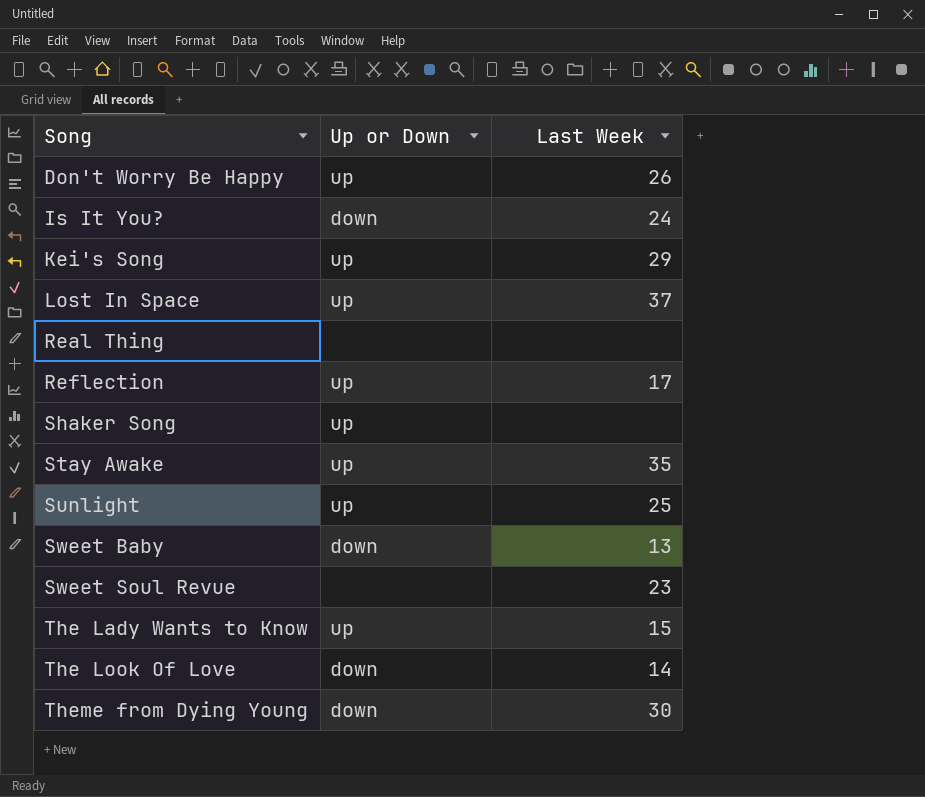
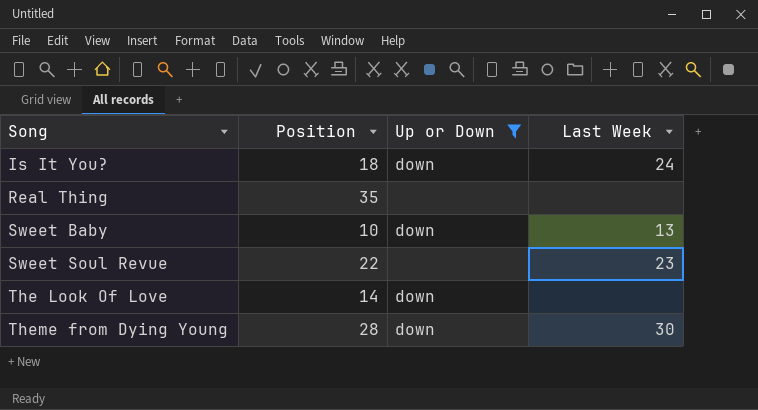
filter: none -> Up or Down != up
column Position | position: none -> 2
The Look Of Love | Last Week: 14 -> none

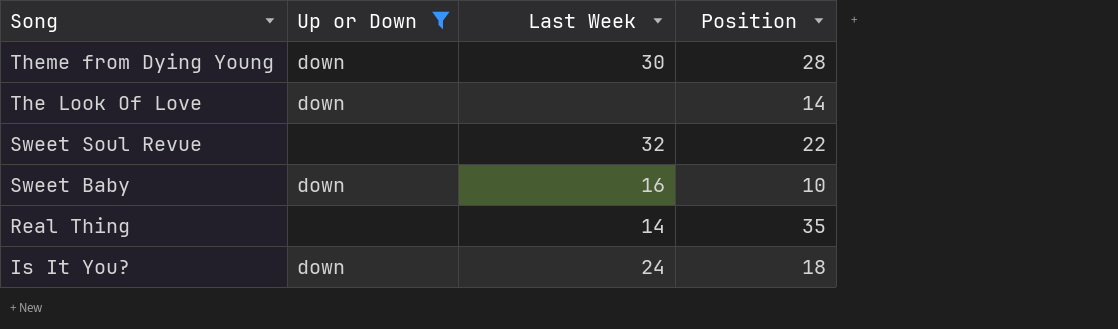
row order: Song ascending -> Song descending
column Position | position: 2 -> 4
Sweet Soul Revue | Last Week: 23 -> 32
Sweet Baby | Last Week: 13 -> 16
Real Thing | Last Week: none -> 14

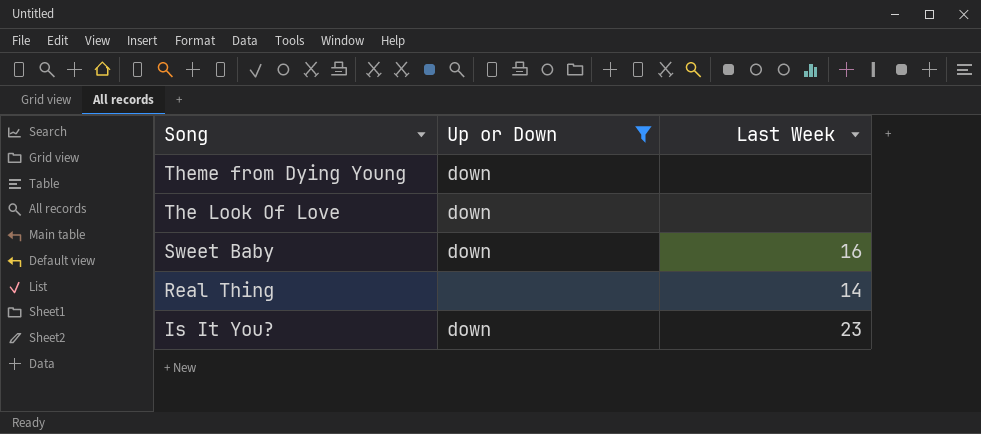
column Position | position: 4 -> none
row Sweet Soul Revue: none | 32 | 22 -> none
Theme from Dying Young | Last Week: 30 -> none
Is It You? | Last Week: 24 -> 23

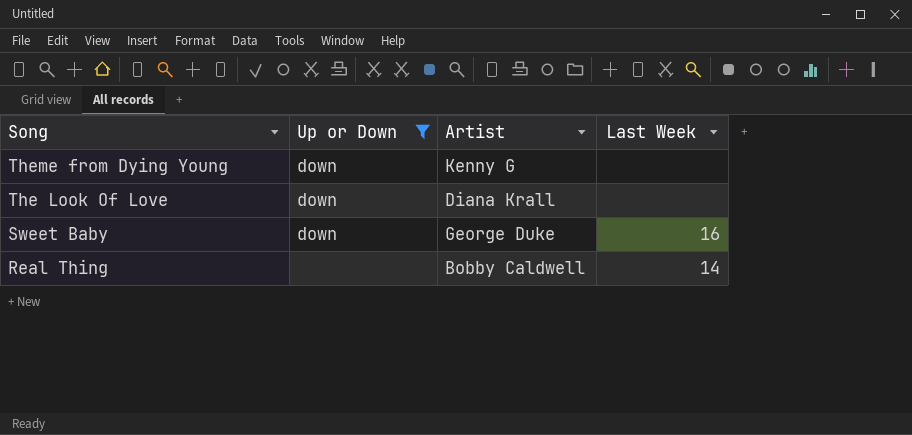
column Artist | position: none -> 3
row Is It You?: down | 23 -> none

